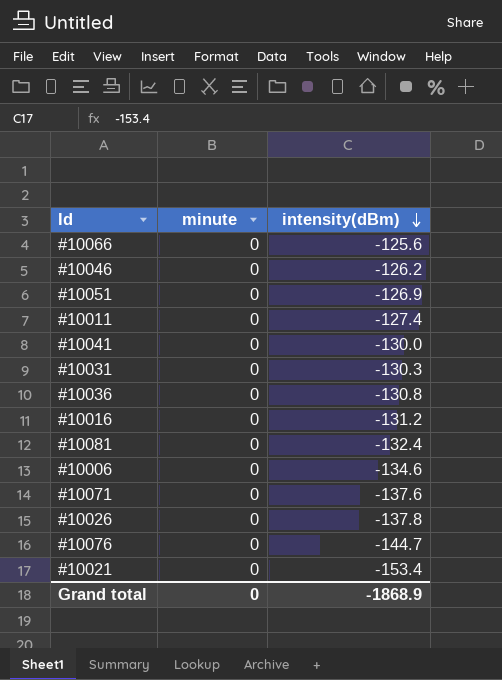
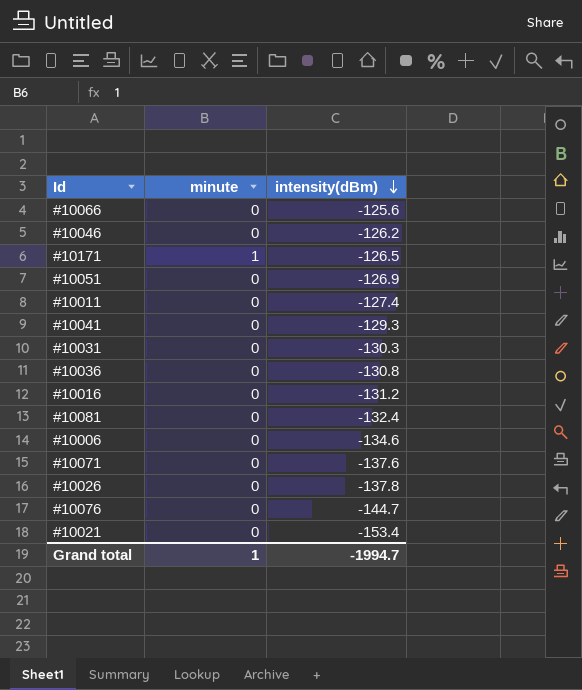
row #10171: none -> 1 | -126.5
#10041 | intensity(dBm): -130.0 -> -129.3
Grand total | minute: 0 -> 1
Grand total | intensity(dBm): -1868.9 -> -1994.7

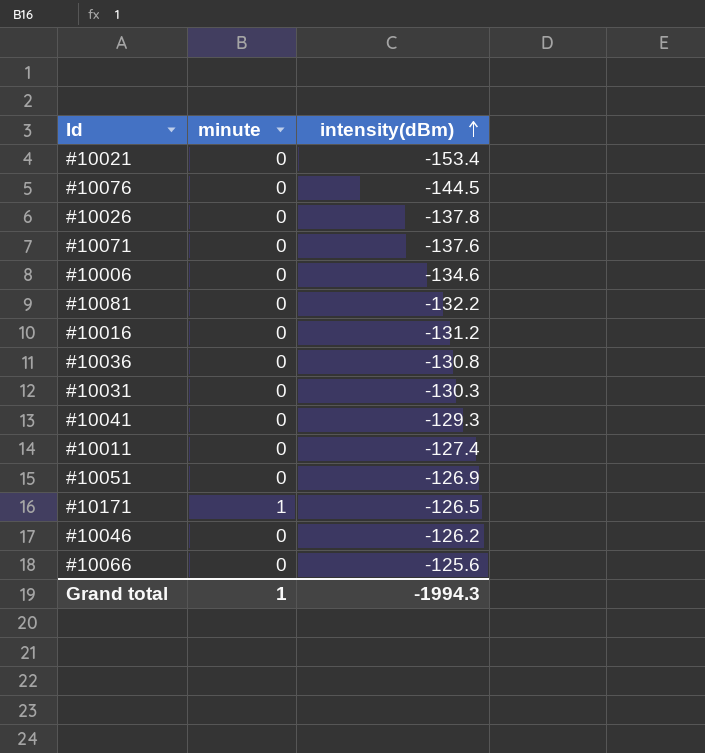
row order: intensity(dBm) descending -> intensity(dBm) ascending
#10076 | intensity(dBm): -144.7 -> -144.5
#10081 | intensity(dBm): -132.4 -> -132.2
Grand total | intensity(dBm): -1994.7 -> -1994.3

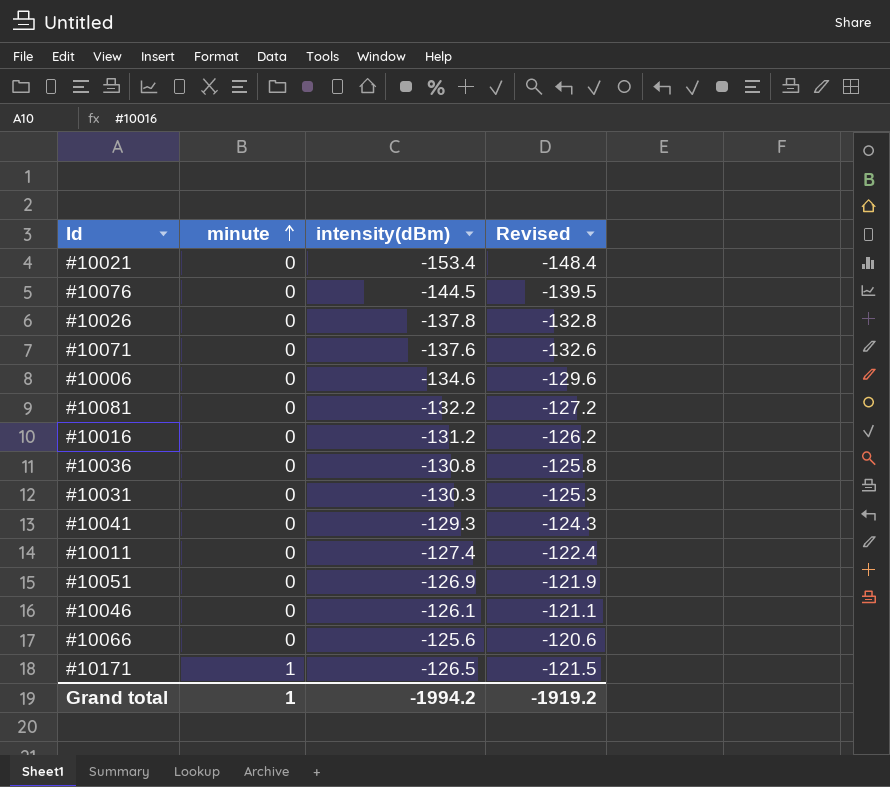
row order: intensity(dBm) ascending -> minute ascending
column Revised | formula: none -> [intensity(dBm)] + 5
#10046 | intensity(dBm): -126.2 -> -126.1
Grand total | intensity(dBm): -1994.3 -> -1994.2

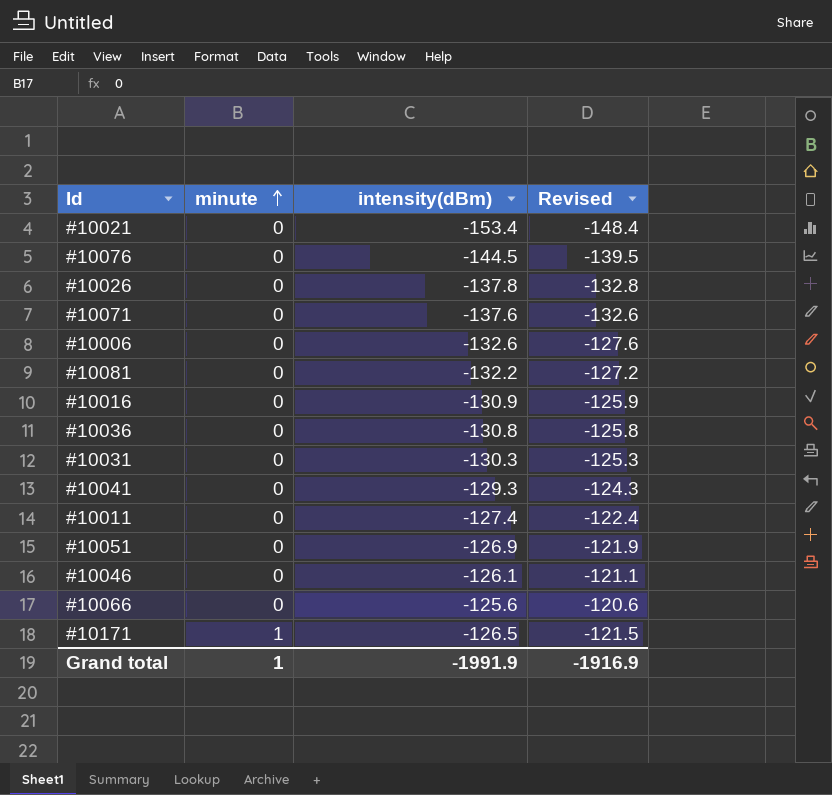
#10006 | intensity(dBm): -134.6 -> -132.6
#10006 | Revised: -129.6 -> -127.6
#10016 | intensity(dBm): -131.2 -> -130.9
#10016 | Revised: -126.2 -> -125.9
Grand total | intensity(dBm): -1994.2 -> -1991.9
Grand total | Revised: -1919.2 -> -1916.9

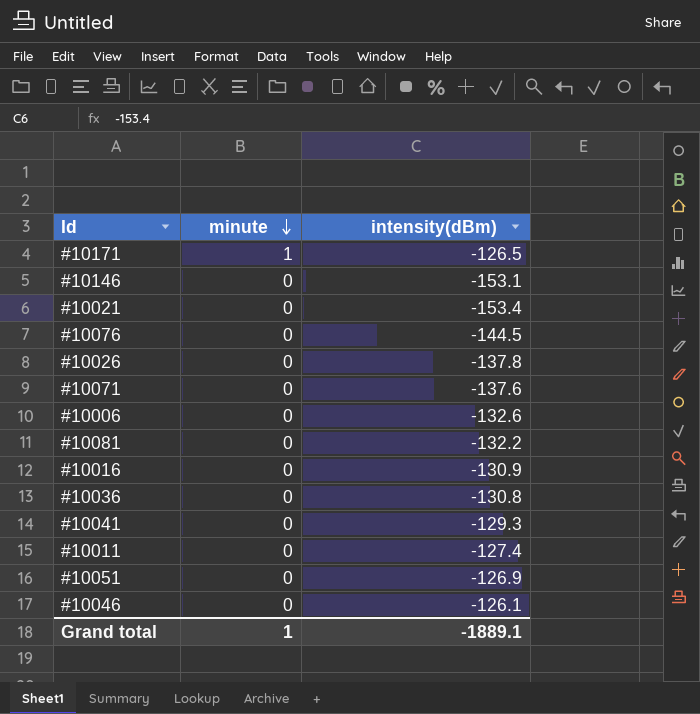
row order: minute ascending -> minute descending
column Revised | formula: [intensity(dBm)] + 5 -> none
row #10031: 0 | -130.3 | -125.3 -> none
row #10066: 0 | -125.6 | -120.6 -> none
row #10146: none -> 0 | -153.1
Grand total | intensity(dBm): -1991.9 -> -1889.1

